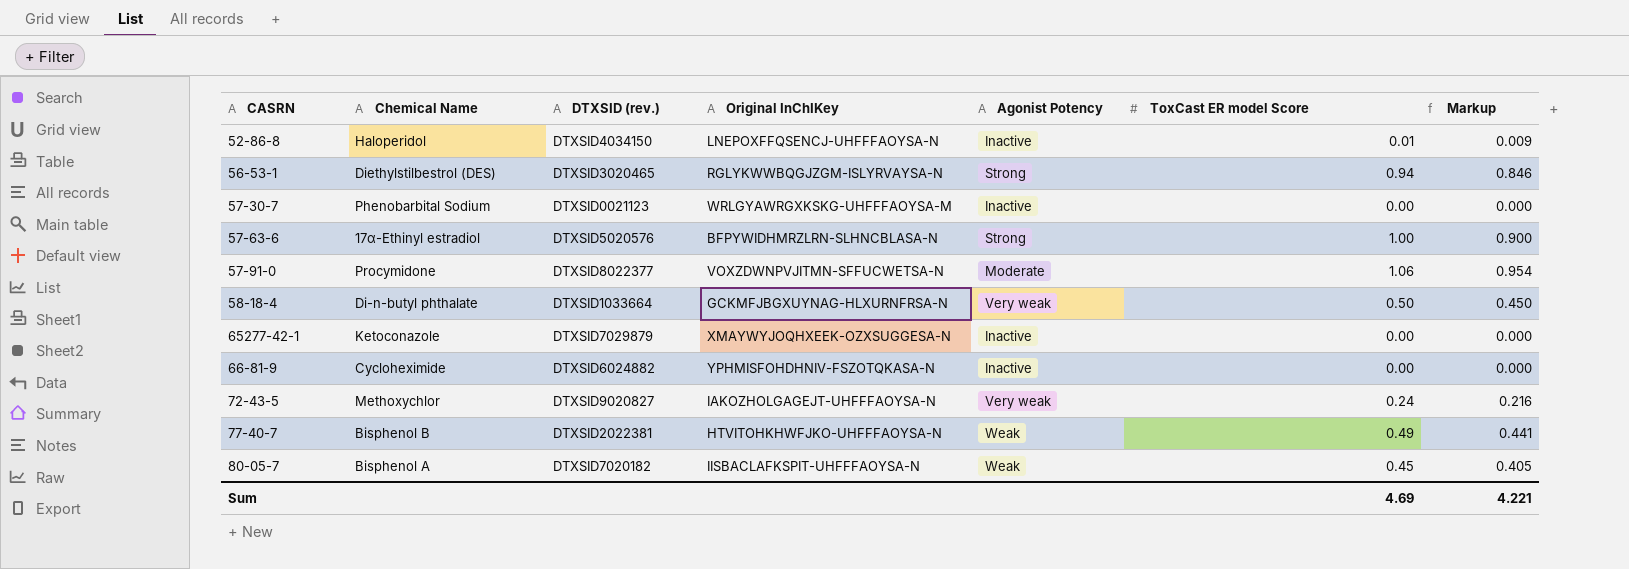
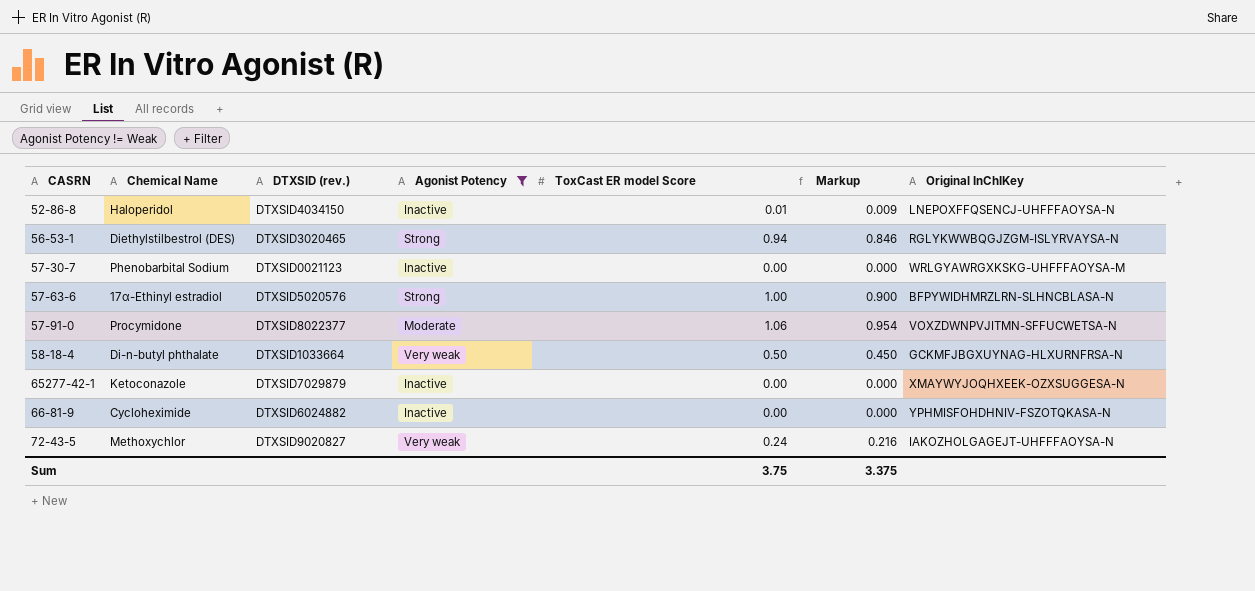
filter: none -> Agonist Potency != Weak
column Original InChIKey | position: 4 -> 7
Sum | ToxCast ER model Score: 4.69 -> 3.75
Sum | Markup: 4.221 -> 3.375

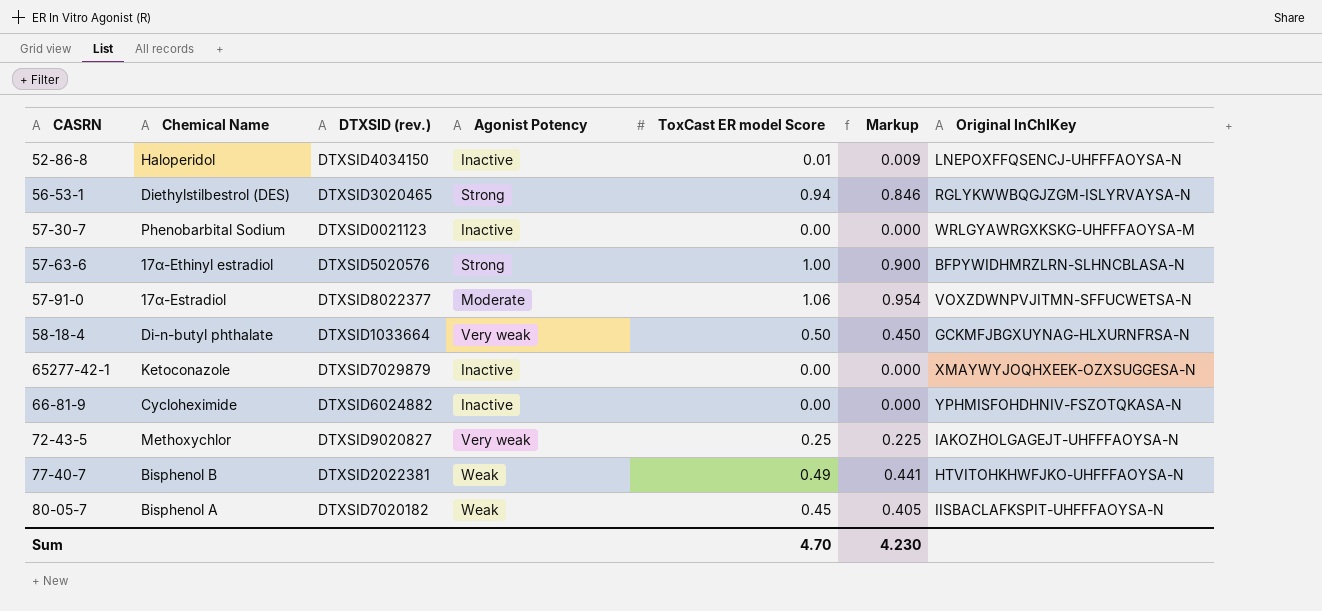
filter: Agonist Potency != Weak -> none
57-91-0 | Chemical Name: Procymidone -> 17α-Estradiol
72-43-5 | ToxCast ER model Score: 0.24 -> 0.25
72-43-5 | Markup: 0.216 -> 0.225
Sum | ToxCast ER model Score: 3.75 -> 4.70
Sum | Markup: 3.375 -> 4.230

